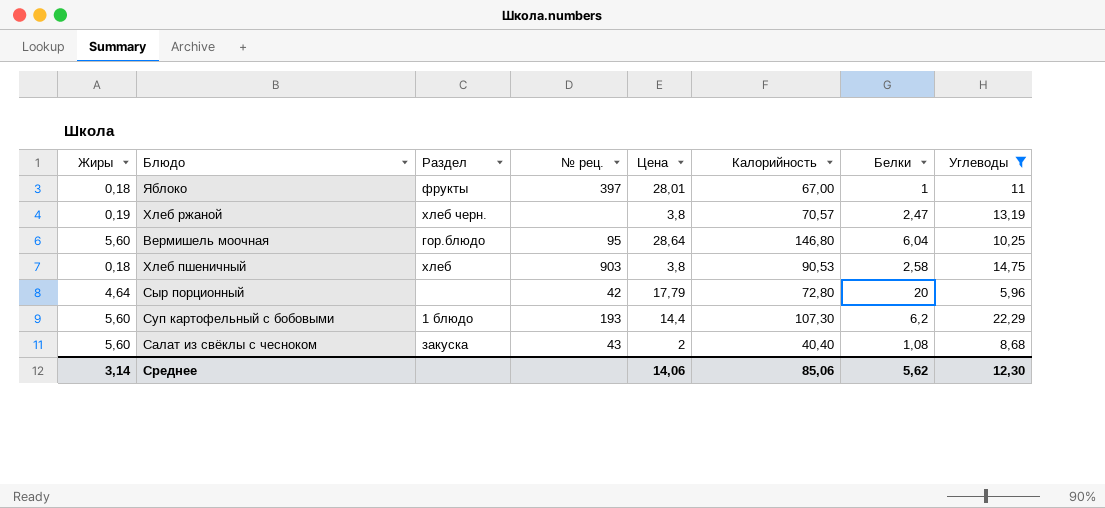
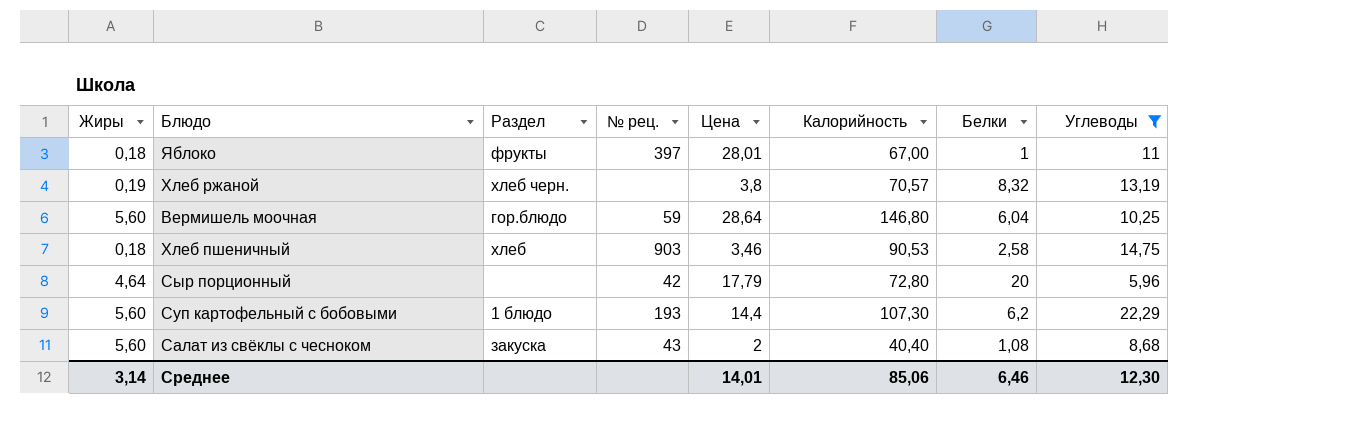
Хлеб ржаной | Белки: 2,47 -> 8,32
Вермишель моочная | № рец.: 95 -> 59
Хлеб пшеничный | Цена: 3,8 -> 3,46
Среднее | Цена: 14,06 -> 14,01
Среднее | Белки: 5,62 -> 6,46

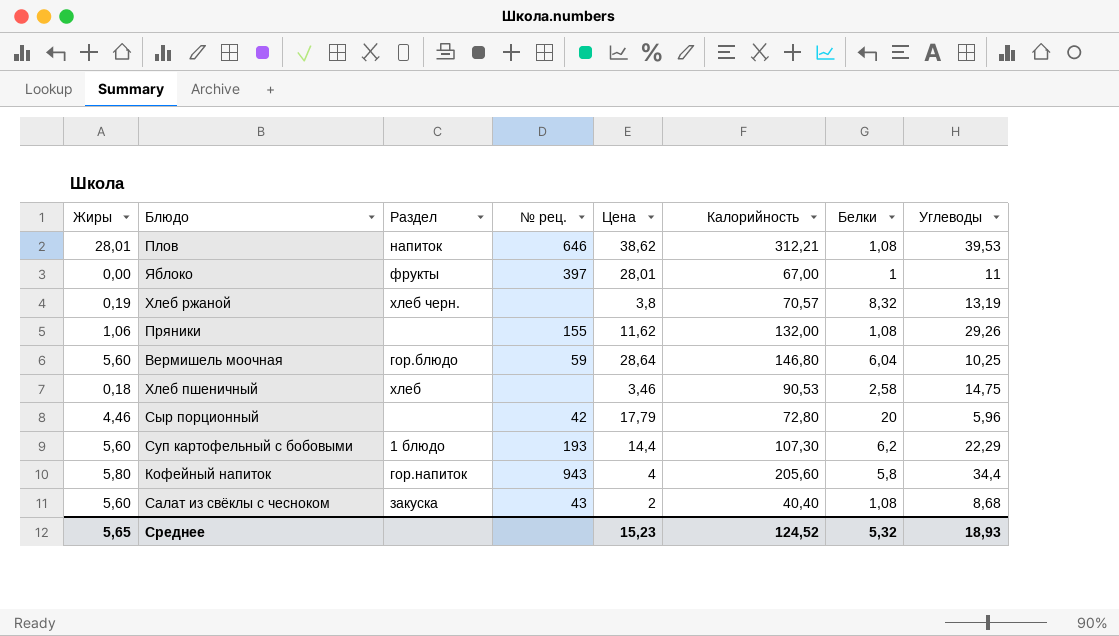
filter: Углеводы <= 22,29 -> none
Яблоко | Жиры: 0,18 -> 0,00
Хлеб пшеничный | № рец.: 903 -> none
Сыр порционный | Жиры: 4,64 -> 4,46
Среднее | Жиры: 3,14 -> 5,65
Среднее | Цена: 14,01 -> 15,23
Среднее | Калорийность: 85,06 -> 124,52
Среднее | Белки: 6,46 -> 5,32
Среднее | Углеводы: 12,30 -> 18,93

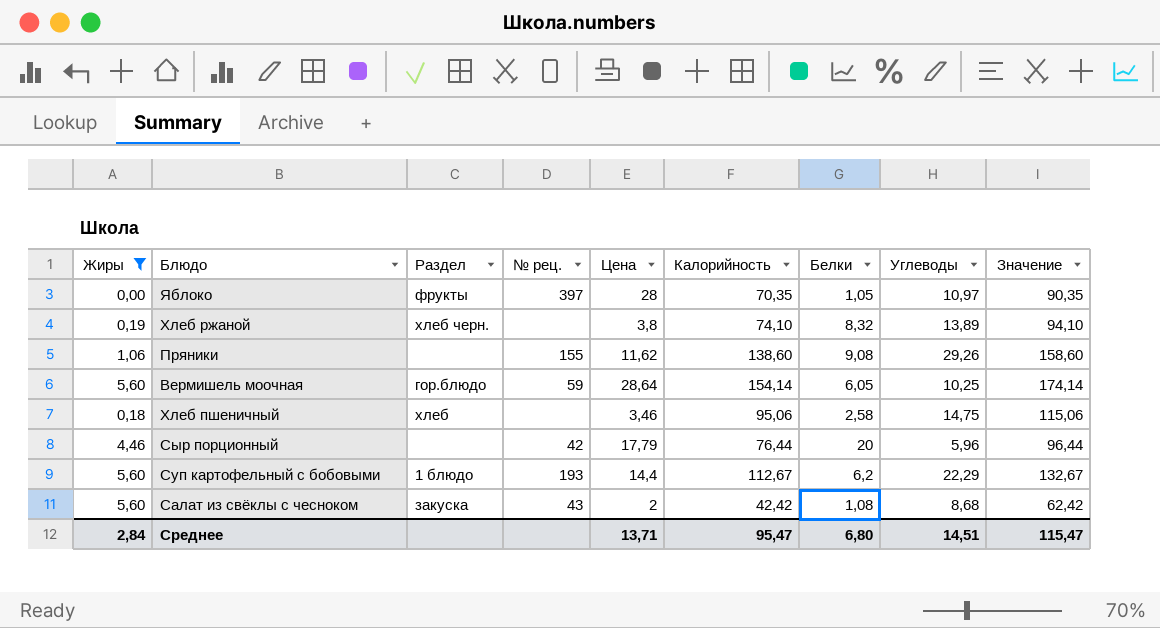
filter: none -> Жиры <= 5,60
column Значение | formula: none -> [Калорийность] + 20
Яблоко | Цена: 28,01 -> 28
Яблоко | Калорийность: 67,00 -> 70,35
Яблоко | Белки: 1 -> 1,05
Яблоко | Углеводы: 11 -> 10,97
Хлеб ржаной | Калорийность: 70,57 -> 74,10
Хлеб ржаной | Углеводы: 13,19 -> 13,89
Пряники | Калорийность: 132,00 -> 138,60
Пряники | Белки: 1,08 -> 9,08
Вермишель моочная | Калорийность: 146,80 -> 154,14
Вермишель моочная | Белки: 6,04 -> 6,05
Хлеб пшеничный | Калорийность: 90,53 -> 95,06
Сыр порционный | Калорийность: 72,80 -> 76,44
Суп картофельный с бобовыми | Калорийность: 107,30 -> 112,67
Салат из свёклы с чесноком | Калорийность: 40,40 -> 42,42
Среднее | Жиры: 5,65 -> 2,84
Среднее | Цена: 15,23 -> 13,71
Среднее | Калорийность: 124,52 -> 95,47
Среднее | Белки: 5,32 -> 6,80
Среднее | Углеводы: 18,93 -> 14,51

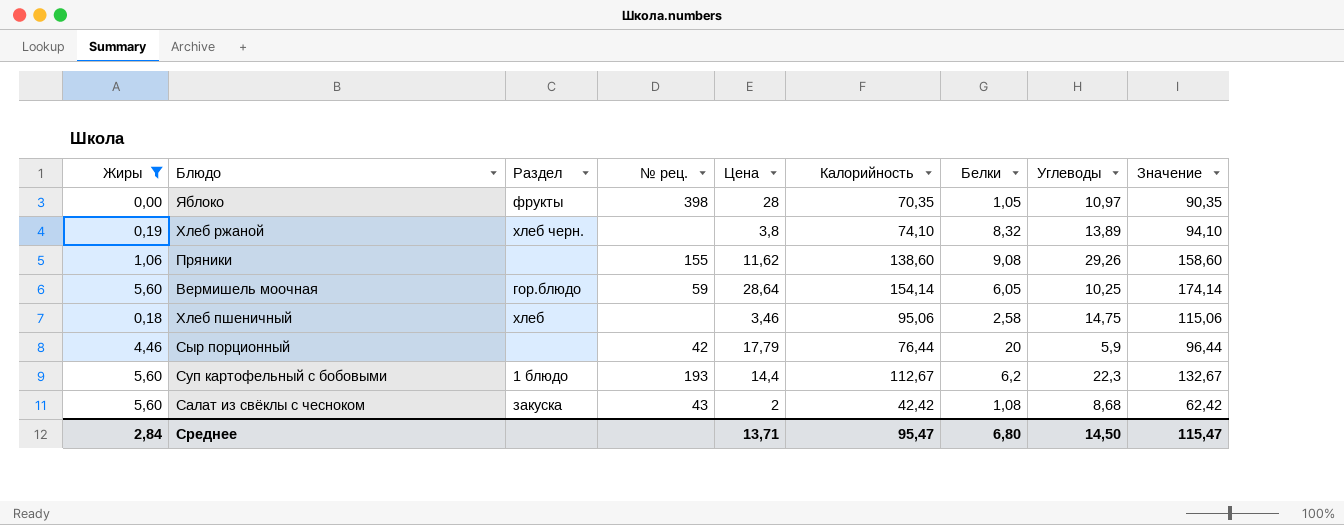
Яблоко | № рец.: 397 -> 398
Сыр порционный | Углеводы: 5,96 -> 5,9
Суп картофельный с бобовыми | Углеводы: 22,29 -> 22,3
Среднее | Углеводы: 14,51 -> 14,50

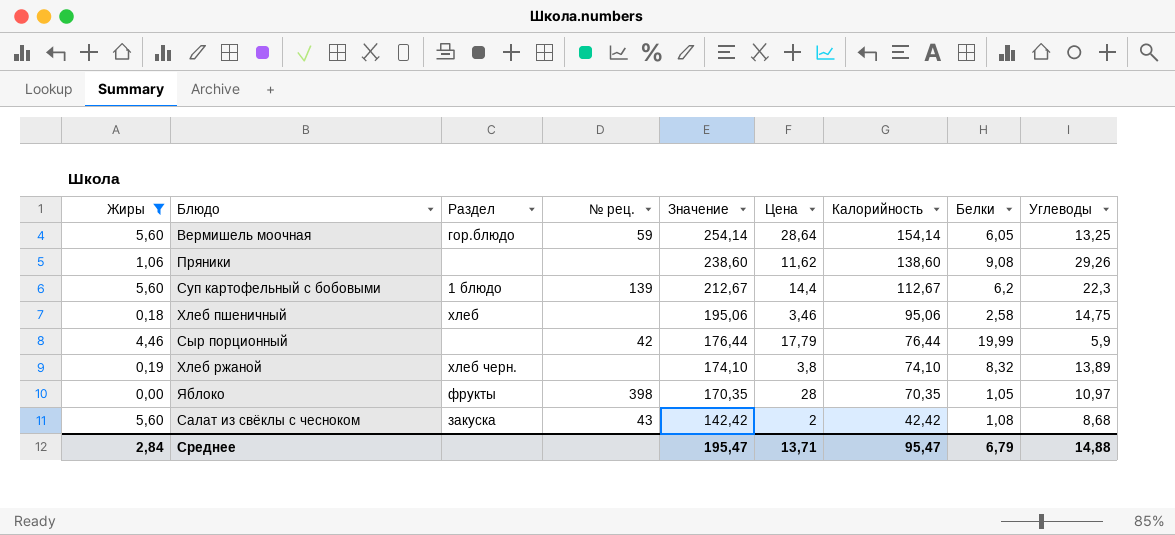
row order: none -> Значение descending
column Значение | formula: [Калорийность] + 20 -> [Калорийность] + 100
column Значение | position: 9 -> 5
Вермишель моочная | Углеводы: 10,25 -> 13,25
Пряники | № рец.: 155 -> none
Суп картофельный с бобовыми | № рец.: 193 -> 139
Сыр порционный | Белки: 20 -> 19,99
Среднее | Значение: 115,47 -> 195,47
Среднее | Белки: 6,80 -> 6,79
Среднее | Углеводы: 14,50 -> 14,88

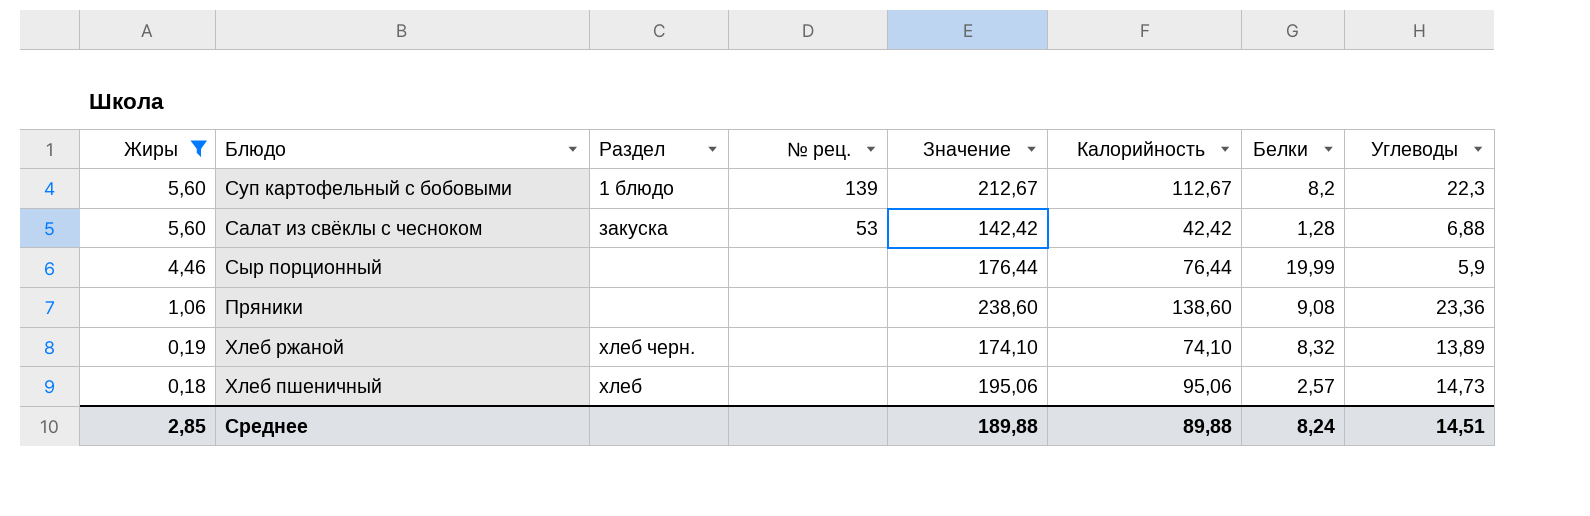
row order: Значение descending -> Жиры descending
column Цена | position: 6 -> none
row Вермишель моочная: 5,60 | гор.блюдо | 59 | 254,14 | 28,64 | 154,14 | 6,05 | 13,25 -> none
row Яблоко: 0,00 | фрукты | 398 | 170,35 | 28 | 70,35 | 1,05 | 10,97 -> none
Суп картофельный с бобовыми | Белки: 6,2 -> 8,2
Салат из свёклы с чесноком | № рец.: 43 -> 53
Салат из свёклы с чесноком | Белки: 1,08 -> 1,28
Салат из свёклы с чесноком | Углеводы: 8,68 -> 6,88
Сыр порционный | № рец.: 42 -> none
Пряники | Углеводы: 29,26 -> 23,36
Хлеб пшеничный | Белки: 2,58 -> 2,57
Хлеб пшеничный | Углеводы: 14,75 -> 14,73
Среднее | Жиры: 2,84 -> 2,85
Среднее | Значение: 195,47 -> 189,88
Среднее | Калорийность: 95,47 -> 89,88
Среднее | Белки: 6,79 -> 8,24
Среднее | Углеводы: 14,88 -> 14,51

